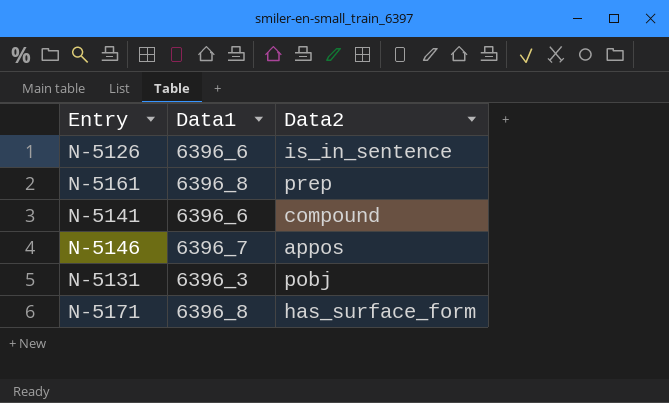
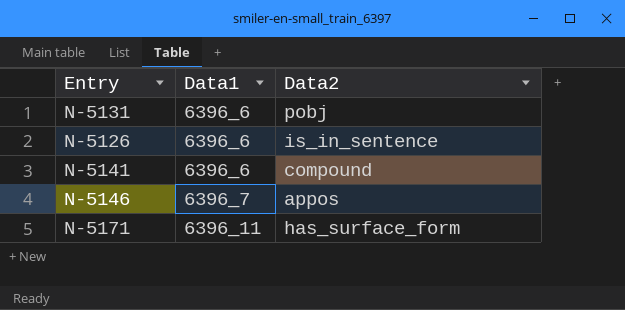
row order: none -> Data1 ascending
row N-5161: 6396_8 | prep -> none
N-5131 | Data1: 6396_3 -> 6396_6
N-5171 | Data1: 6396_8 -> 6396_11

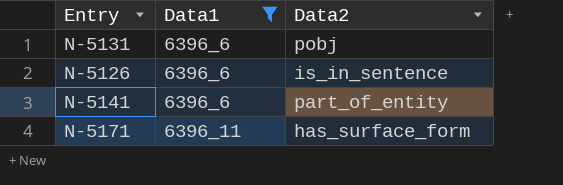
filter: none -> Data1 != 6396_7
N-5141 | Data2: compound -> part_of_entity

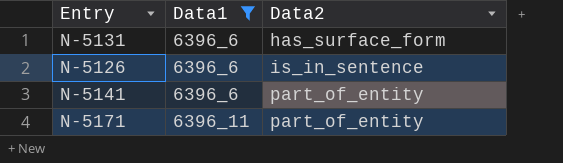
N-5131 | Data2: pobj -> has_surface_form
N-5171 | Data2: has_surface_form -> part_of_entity

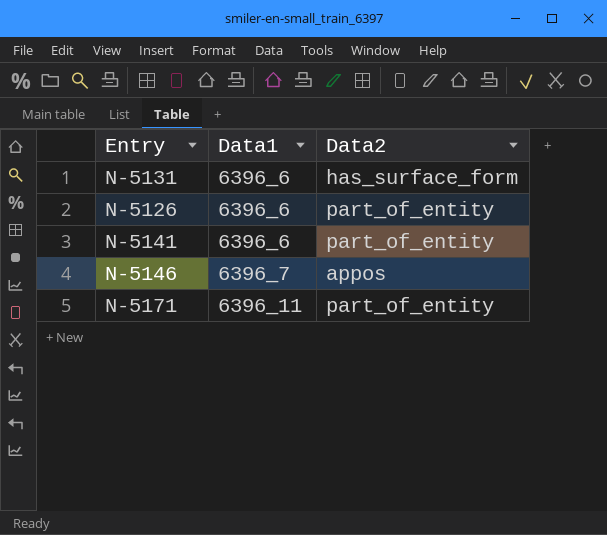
filter: Data1 != 6396_7 -> none
N-5126 | Data2: is_in_sentence -> part_of_entity

